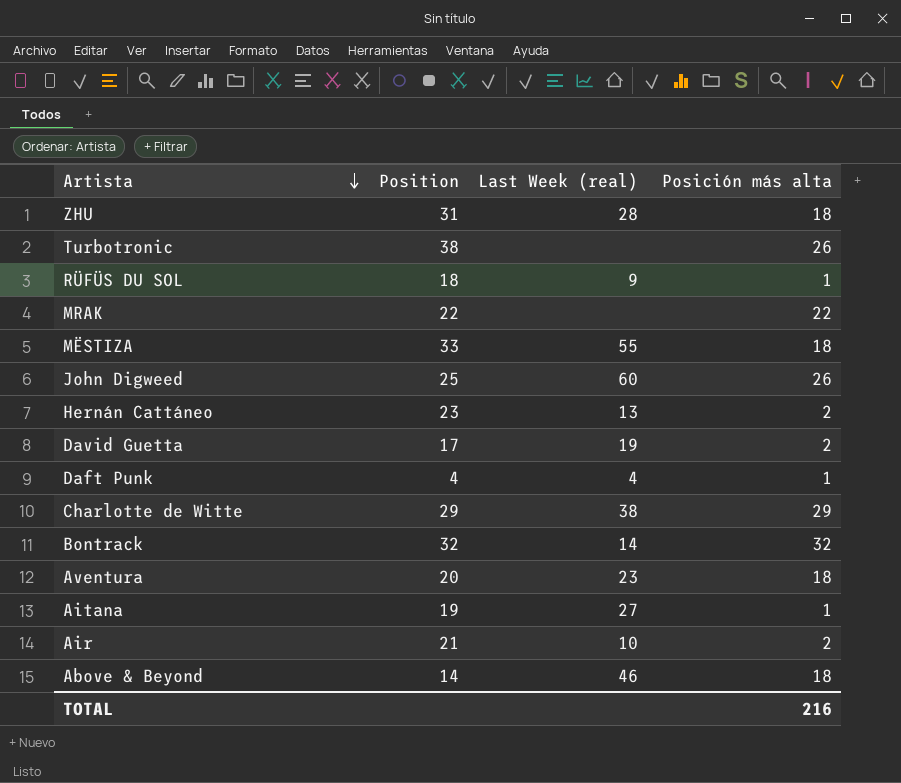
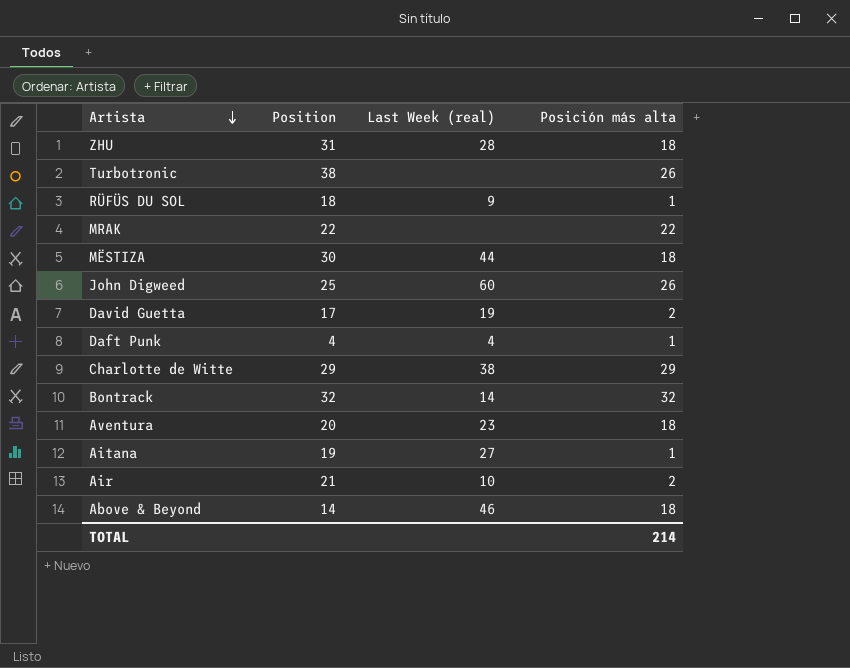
row Hernán Cattáneo: 23 | 13 | 2 -> none
MËSTIZA | Position: 33 -> 30
MËSTIZA | Last Week (real): 55 -> 44
TOTAL | Posición más alta: 216 -> 214

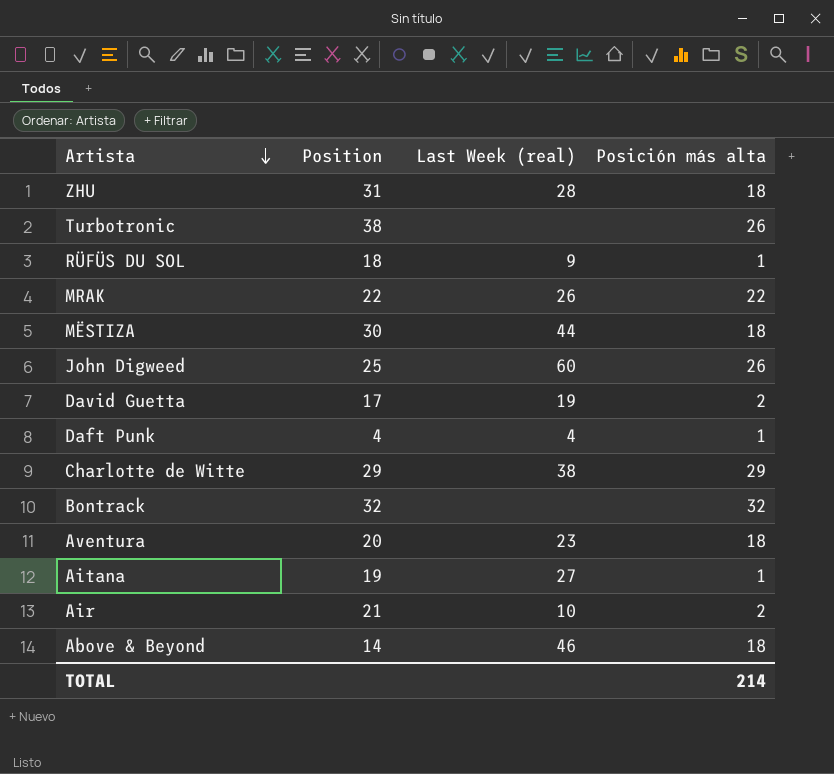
MRAK | Last Week (real): none -> 26
Bontrack | Last Week (real): 14 -> none

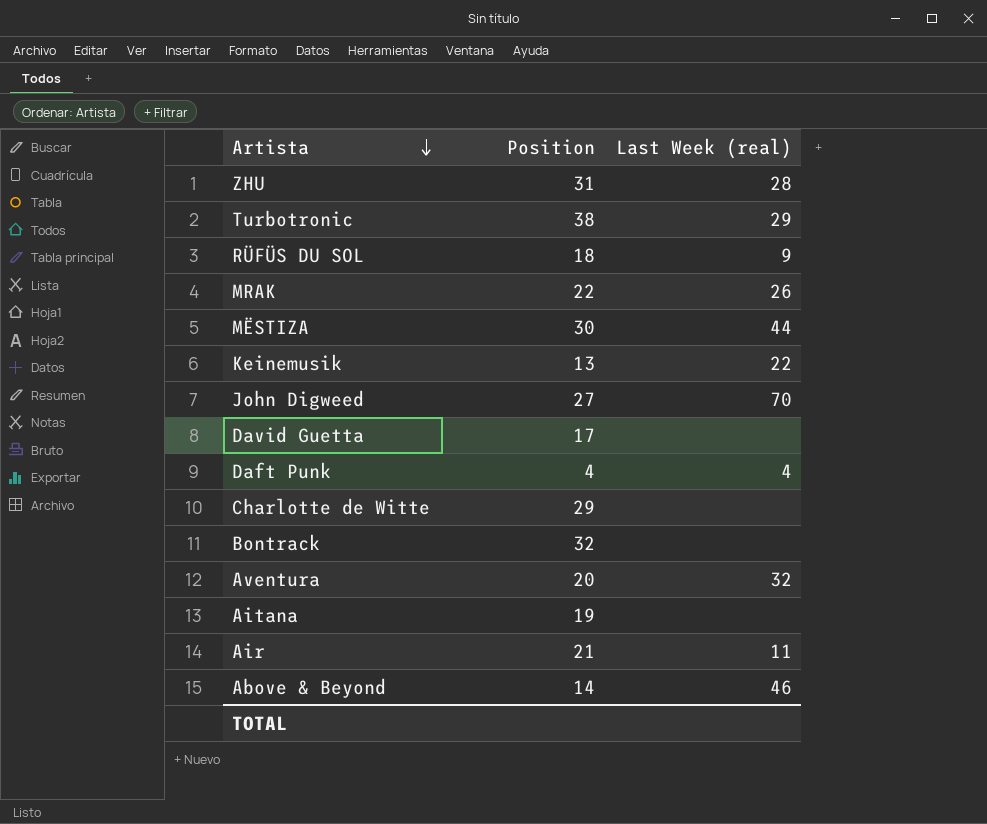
column Posición más alta | position: 4 -> none
Turbotronic | Last Week (real): none -> 29
row Keinemusik: none -> 13 | 22
John Digweed | Position: 25 -> 27
John Digweed | Last Week (real): 60 -> 70
David Guetta | Last Week (real): 19 -> none
Charlotte de Witte | Last Week (real): 38 -> none
Aventura | Last Week (real): 23 -> 32
Aitana | Last Week (real): 27 -> none
Air | Last Week (real): 10 -> 11

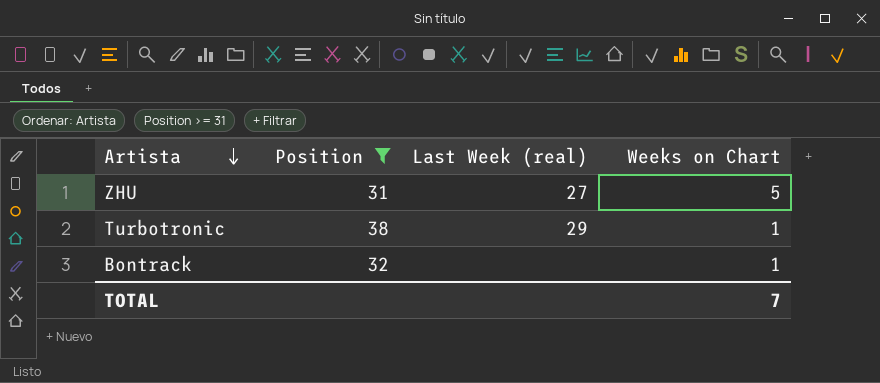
filter: none -> Position >= 31
column Weeks on Chart | position: none -> 4
ZHU | Last Week (real): 28 -> 27

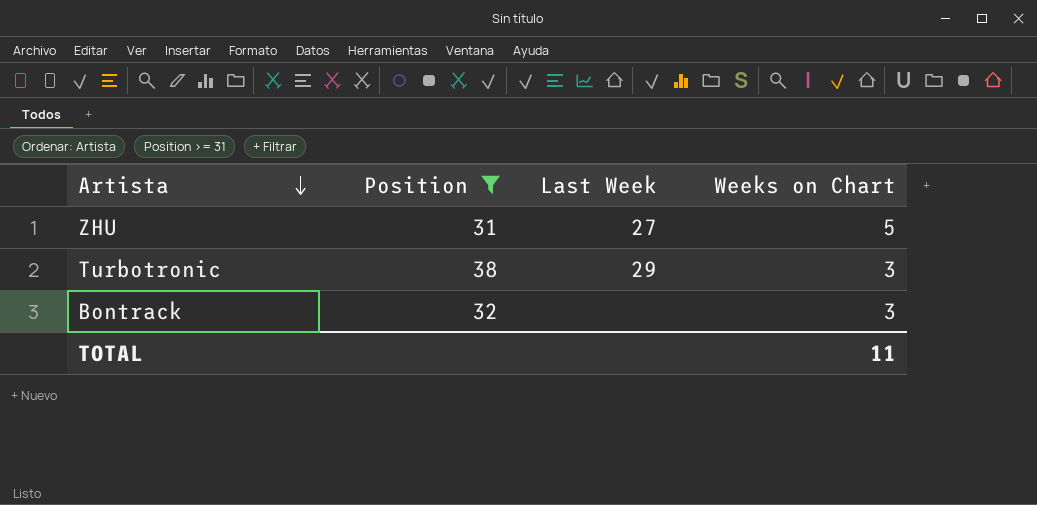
column name: Last Week (real) -> Last Week
Turbotronic | Weeks on Chart: 1 -> 3
Bontrack | Weeks on Chart: 1 -> 3
TOTAL | Weeks on Chart: 7 -> 11

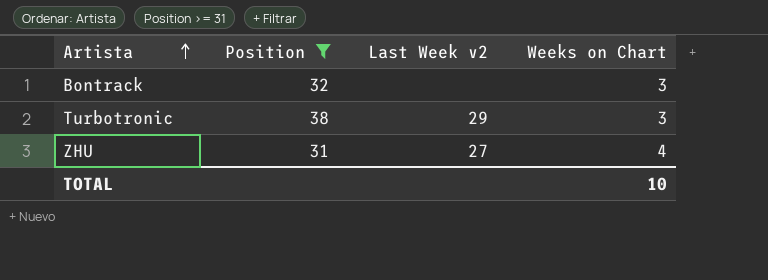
row order: Artista descending -> Artista ascending
column name: Last Week -> Last Week v2
ZHU | Weeks on Chart: 5 -> 4
TOTAL | Weeks on Chart: 11 -> 10

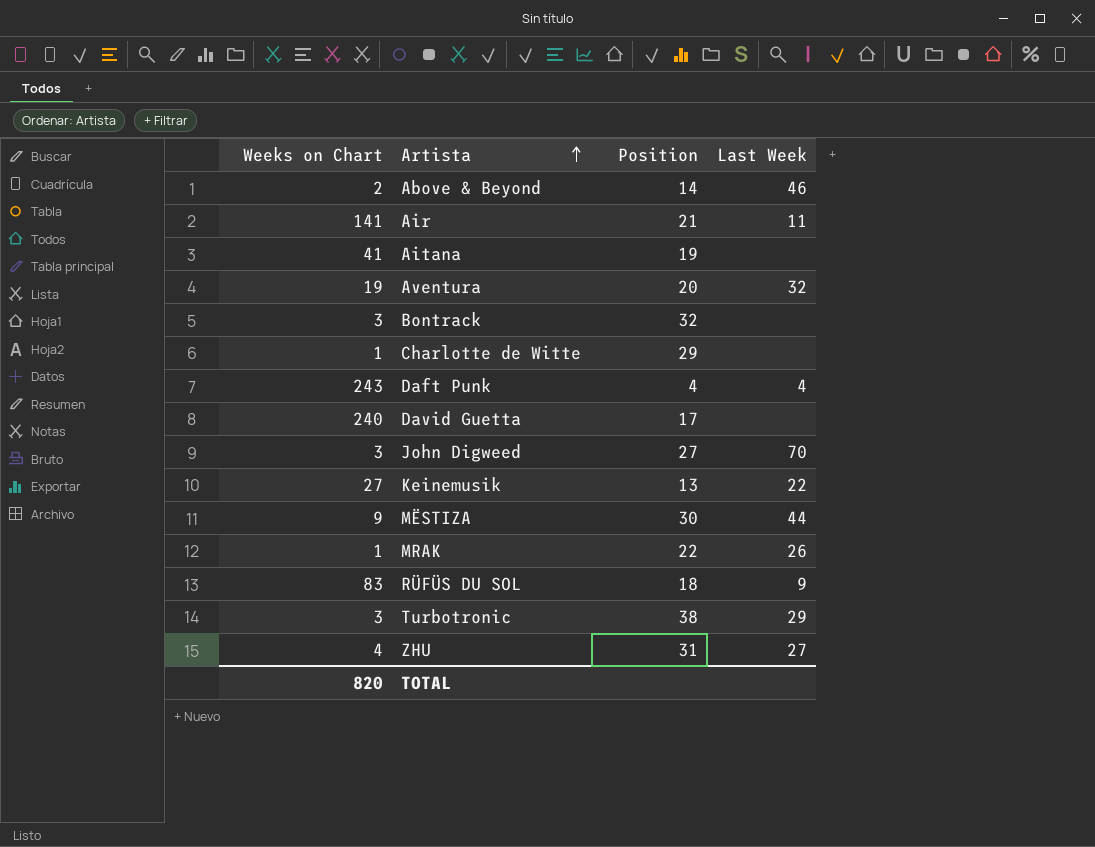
filter: Position >= 31 -> none
column Weeks on Chart | position: 4 -> 1
column name: Last Week v2 -> Last Week
TOTAL | Weeks on Chart: 10 -> 820

